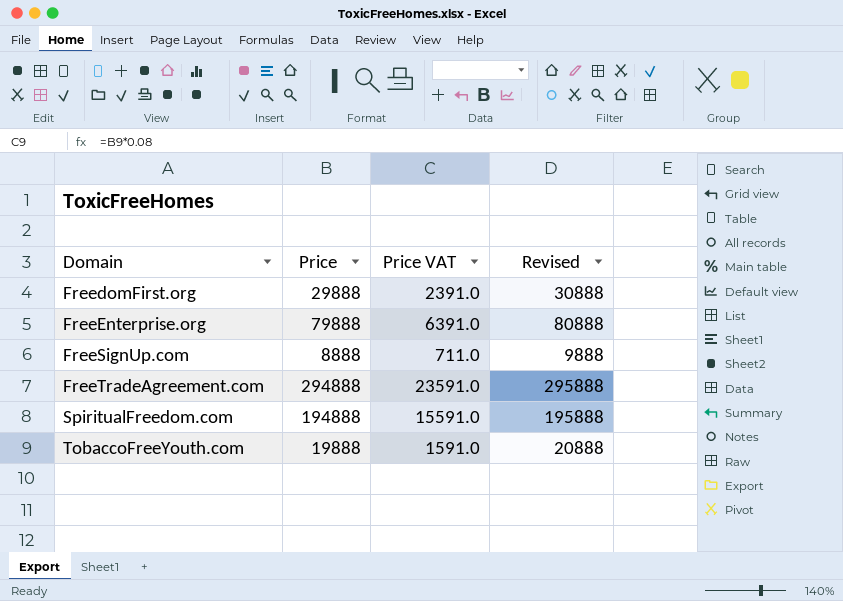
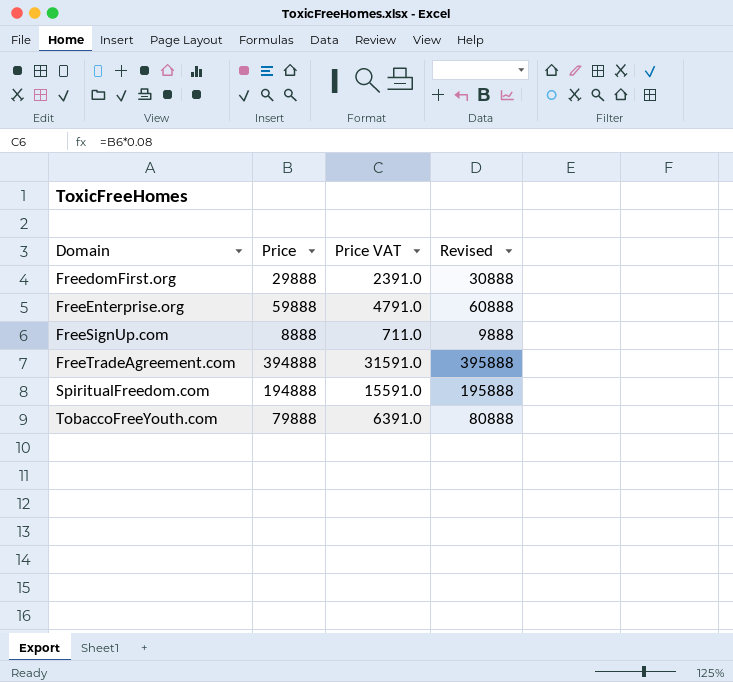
FreeEnterprise.org | Price: 79888 -> 59888
FreeEnterprise.org | Price VAT: 6391.0 -> 4791.0
FreeEnterprise.org | Revised: 80888 -> 60888
FreeTradeAgreement.com | Price: 294888 -> 394888
FreeTradeAgreement.com | Price VAT: 23591.0 -> 31591.0
FreeTradeAgreement.com | Revised: 295888 -> 395888
TobaccoFreeYouth.com | Price: 19888 -> 79888
TobaccoFreeYouth.com | Price VAT: 1591.0 -> 6391.0
TobaccoFreeYouth.com | Revised: 20888 -> 80888

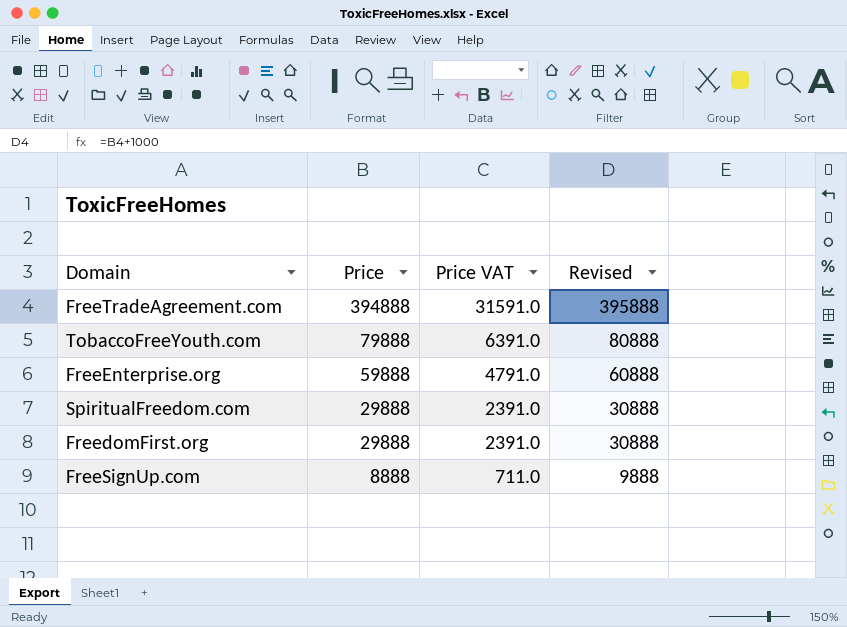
row order: Domain ascending -> Price descending
SpiritualFreedom.com | Price: 194888 -> 29888
SpiritualFreedom.com | Price VAT: 15591.0 -> 2391.0
SpiritualFreedom.com | Revised: 195888 -> 30888

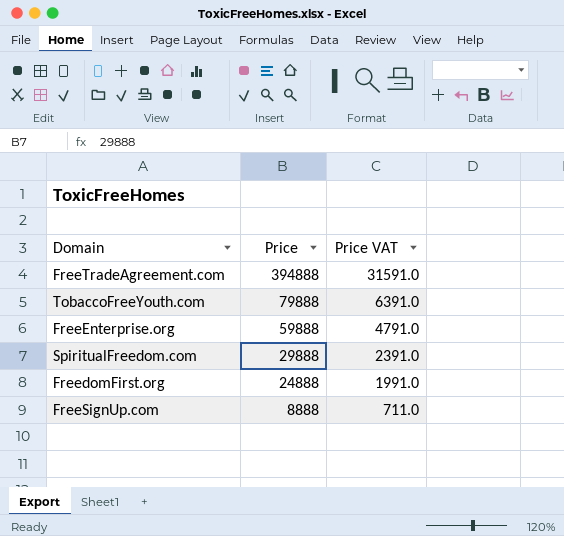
column Revised | formula: [Price] + 1000 -> none
FreedomFirst.org | Price: 29888 -> 24888
FreedomFirst.org | Price VAT: 2391.0 -> 1991.0

